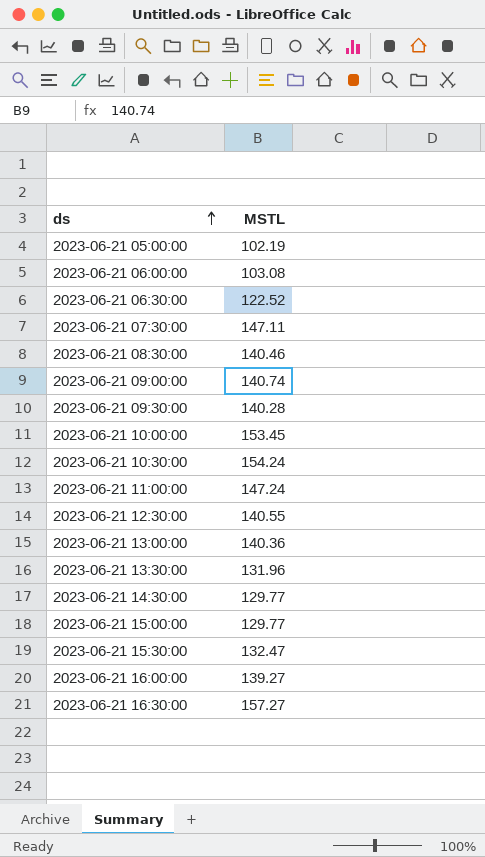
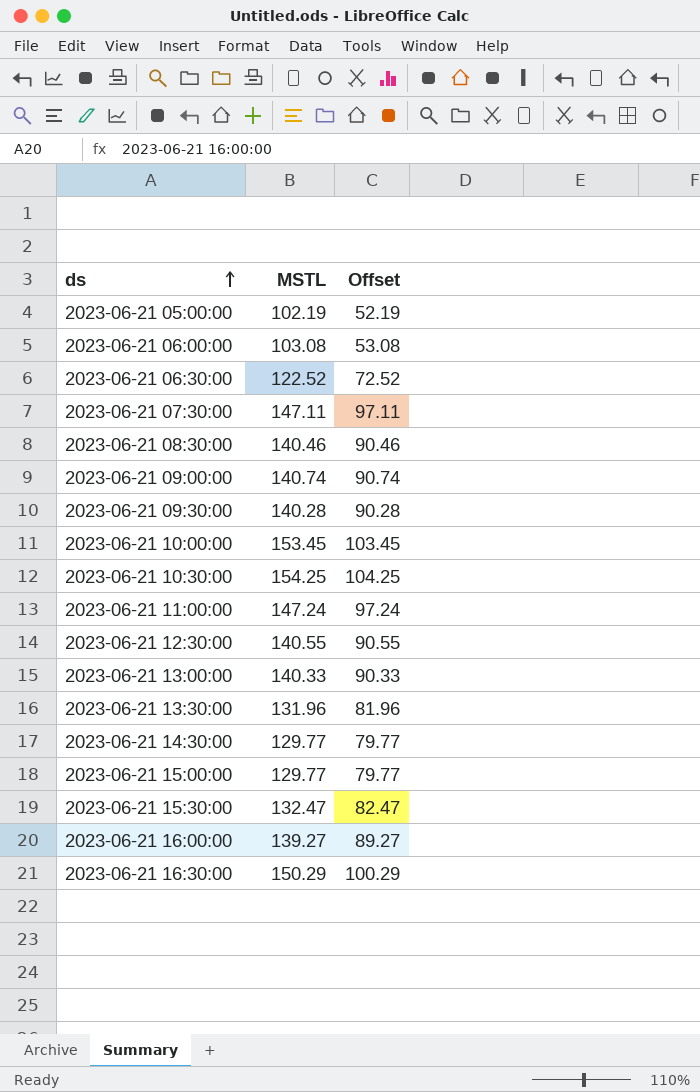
column Offset | formula: none -> [MSTL] - 50
2023-06-21 10:30:00 | MSTL: 154.24 -> 154.25
2023-06-21 13:00:00 | MSTL: 140.36 -> 140.33
2023-06-21 16:30:00 | MSTL: 157.27 -> 150.29

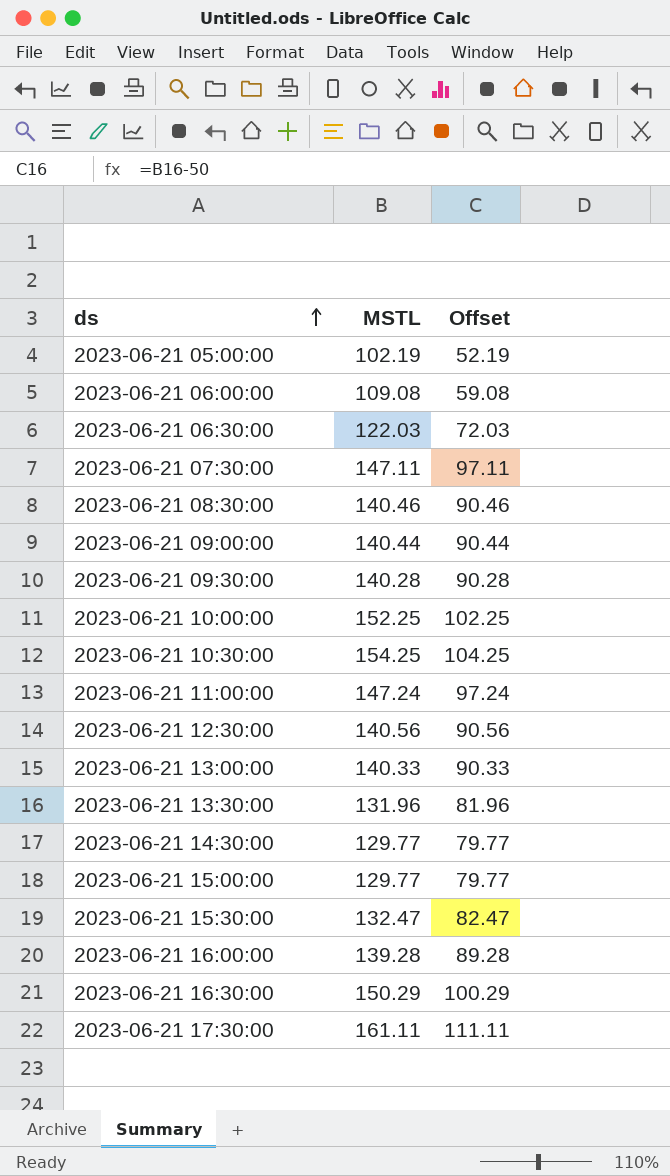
2023-06-21 06:00:00 | MSTL: 103.08 -> 109.08
2023-06-21 06:00:00 | Offset: 53.08 -> 59.08
2023-06-21 06:30:00 | MSTL: 122.52 -> 122.03
2023-06-21 06:30:00 | Offset: 72.52 -> 72.03
2023-06-21 09:00:00 | MSTL: 140.74 -> 140.44
2023-06-21 09:00:00 | Offset: 90.74 -> 90.44
2023-06-21 10:00:00 | MSTL: 153.45 -> 152.25
2023-06-21 10:00:00 | Offset: 103.45 -> 102.25
2023-06-21 12:30:00 | MSTL: 140.55 -> 140.56
2023-06-21 12:30:00 | Offset: 90.55 -> 90.56
2023-06-21 16:00:00 | MSTL: 139.27 -> 139.28
2023-06-21 16:00:00 | Offset: 89.27 -> 89.28
row 2023-06-21 17:30:00: none -> 161.11 | 111.11

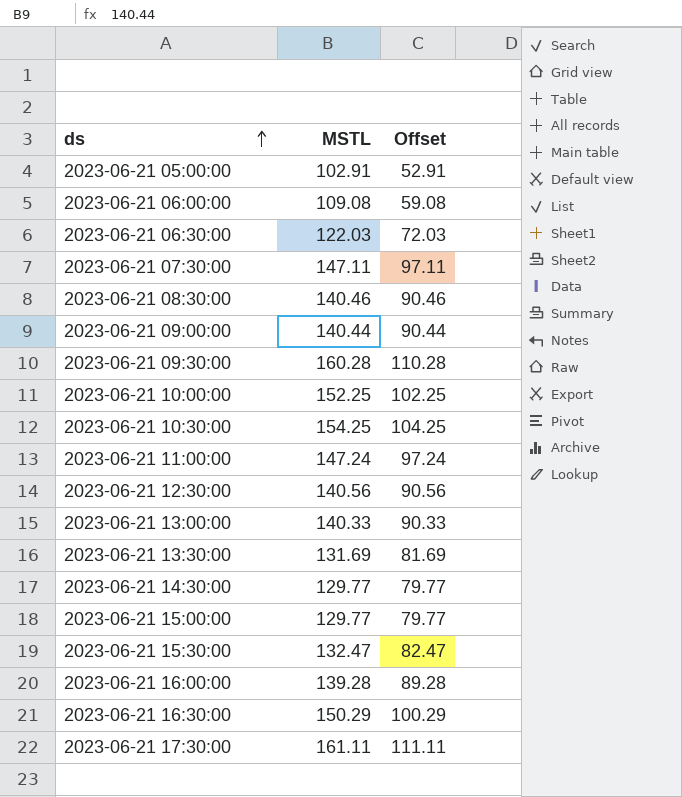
2023-06-21 05:00:00 | MSTL: 102.19 -> 102.91
2023-06-21 05:00:00 | Offset: 52.19 -> 52.91
2023-06-21 09:30:00 | MSTL: 140.28 -> 160.28
2023-06-21 09:30:00 | Offset: 90.28 -> 110.28
2023-06-21 13:30:00 | MSTL: 131.96 -> 131.69
2023-06-21 13:30:00 | Offset: 81.96 -> 81.69

